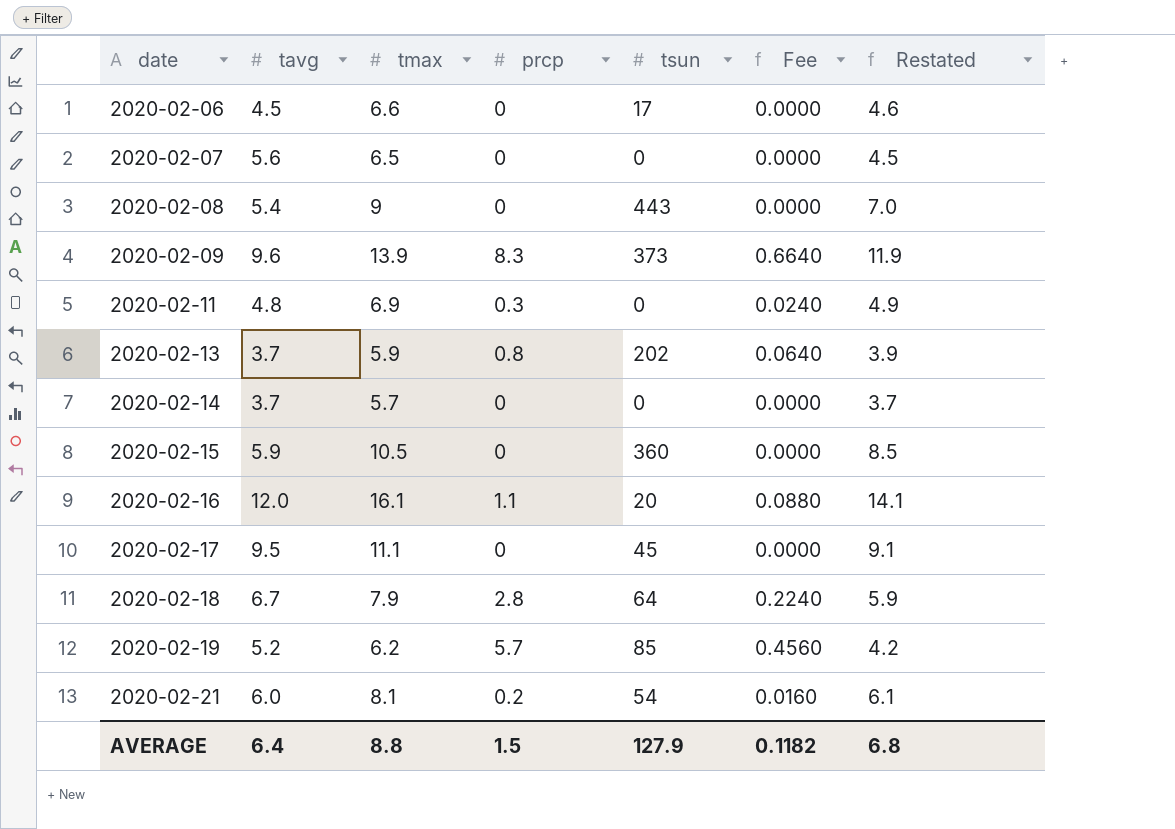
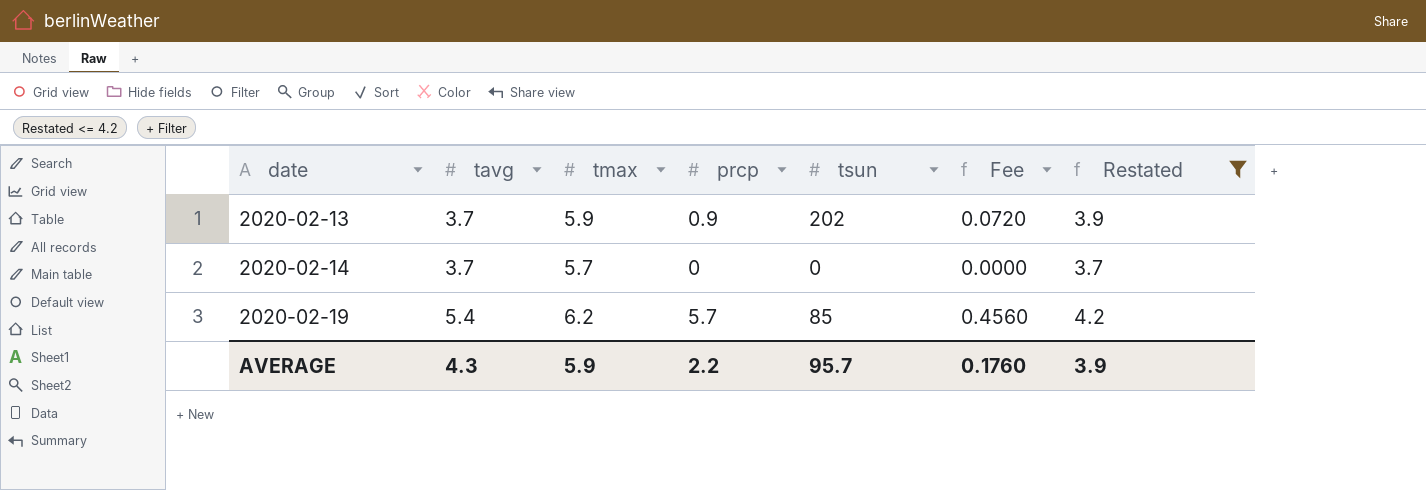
filter: none -> Restated <= 4.2
2020-02-13 | prcp: 0.8 -> 0.9
2020-02-13 | Fee: 0.0640 -> 0.0720
2020-02-19 | tavg: 5.2 -> 5.4
AVERAGE | tavg: 6.4 -> 4.3
AVERAGE | tmax: 8.8 -> 5.9
AVERAGE | prcp: 1.5 -> 2.2
AVERAGE | tsun: 127.9 -> 95.7
AVERAGE | Fee: 0.1182 -> 0.1760
AVERAGE | Restated: 6.8 -> 3.9

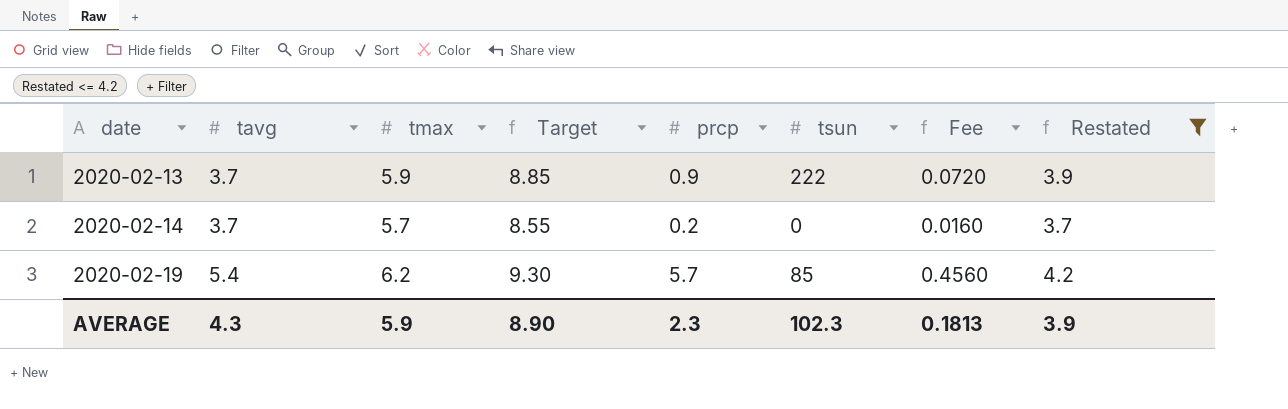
column Target | formula: none -> [tmax] * 1.5
2020-02-13 | tsun: 202 -> 222
2020-02-14 | prcp: 0 -> 0.2
2020-02-14 | Fee: 0.0000 -> 0.0160
AVERAGE | prcp: 2.2 -> 2.3
AVERAGE | tsun: 95.7 -> 102.3
AVERAGE | Fee: 0.1760 -> 0.1813

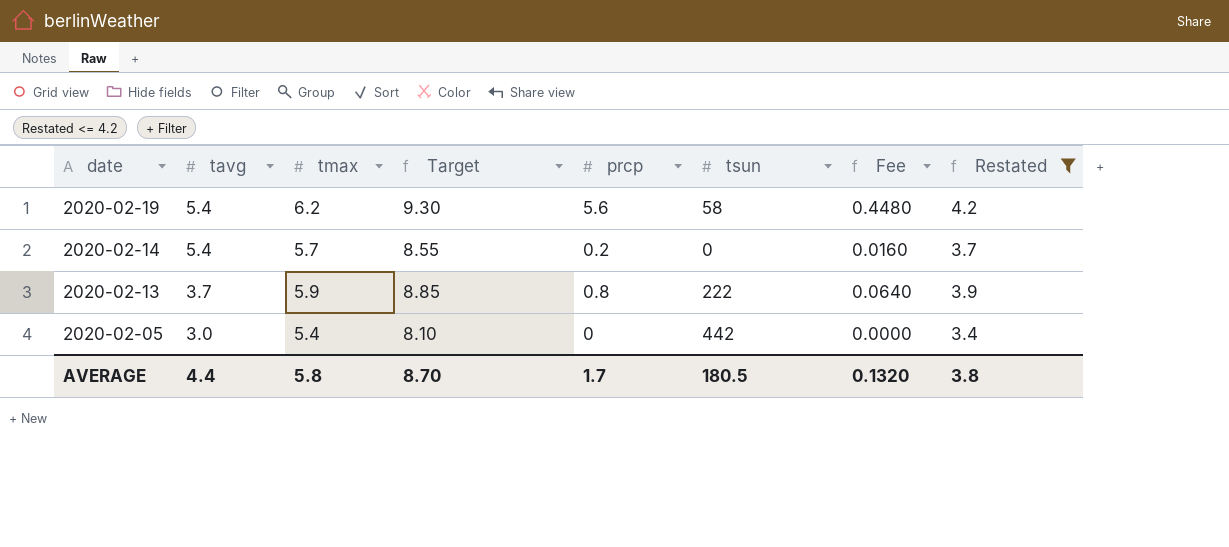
row order: date ascending -> date descending
2020-02-19 | prcp: 5.7 -> 5.6
2020-02-19 | tsun: 85 -> 58
2020-02-19 | Fee: 0.4560 -> 0.4480
2020-02-14 | tavg: 3.7 -> 5.4
2020-02-13 | prcp: 0.9 -> 0.8
2020-02-13 | Fee: 0.0720 -> 0.0640
row 2020-02-05: none -> 3.0 | 5.4 | 8.10 | 0 | 442 | 0.0000 | 3.4
AVERAGE | tavg: 4.3 -> 4.4
AVERAGE | tmax: 5.9 -> 5.8
AVERAGE | Target: 8.90 -> 8.70
AVERAGE | prcp: 2.3 -> 1.7
AVERAGE | tsun: 102.3 -> 180.5
AVERAGE | Fee: 0.1813 -> 0.1320
AVERAGE | Restated: 3.9 -> 3.8

